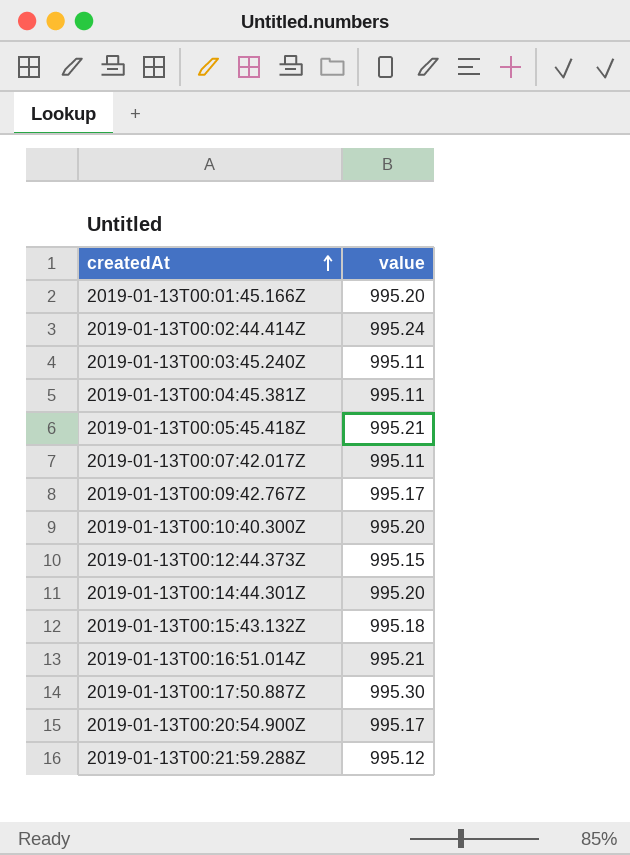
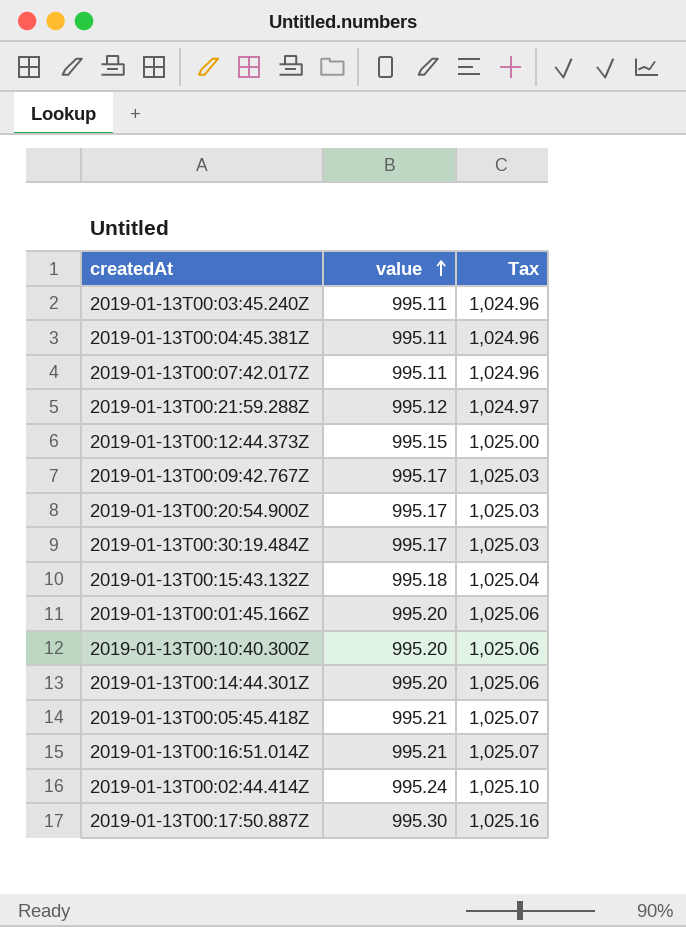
row order: createdAt ascending -> value ascending
column Tax | formula: none -> [value] * 1.03
row 2019-01-13T00:30:19.484Z: none -> 995.17 | 1,025.03

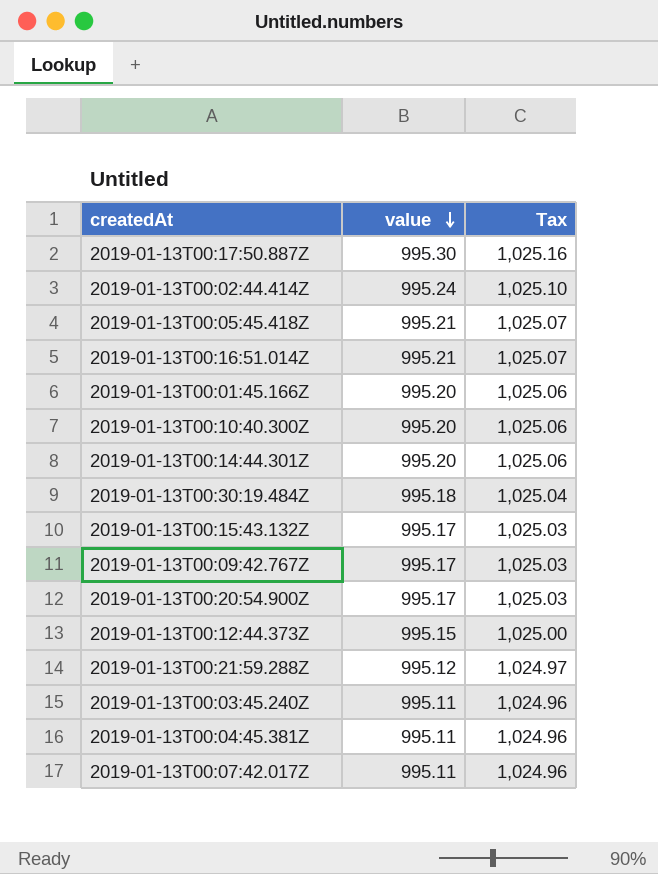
row order: value ascending -> value descending
2019-01-13T00:30:19.484Z | value: 995.17 -> 995.18
2019-01-13T00:30:19.484Z | Tax: 1,025.03 -> 1,025.04
2019-01-13T00:15:43.132Z | value: 995.18 -> 995.17
2019-01-13T00:15:43.132Z | Tax: 1,025.04 -> 1,025.03

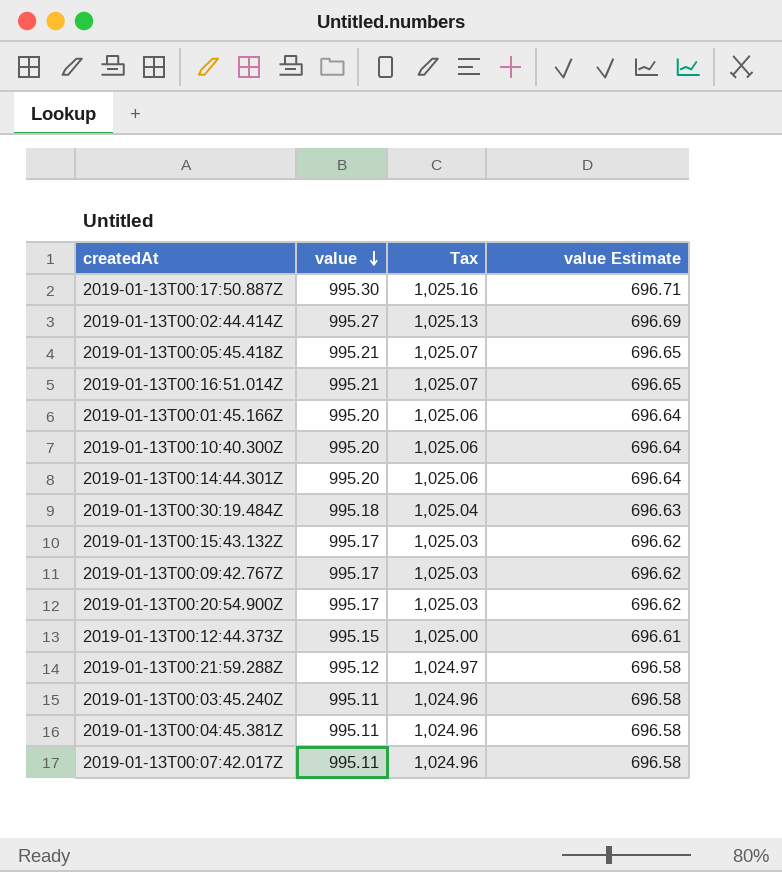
column value Estimate | formula: none -> [value] * 0.7
2019-01-13T00:02:44.414Z | value: 995.24 -> 995.27
2019-01-13T00:02:44.414Z | Tax: 1,025.10 -> 1,025.13

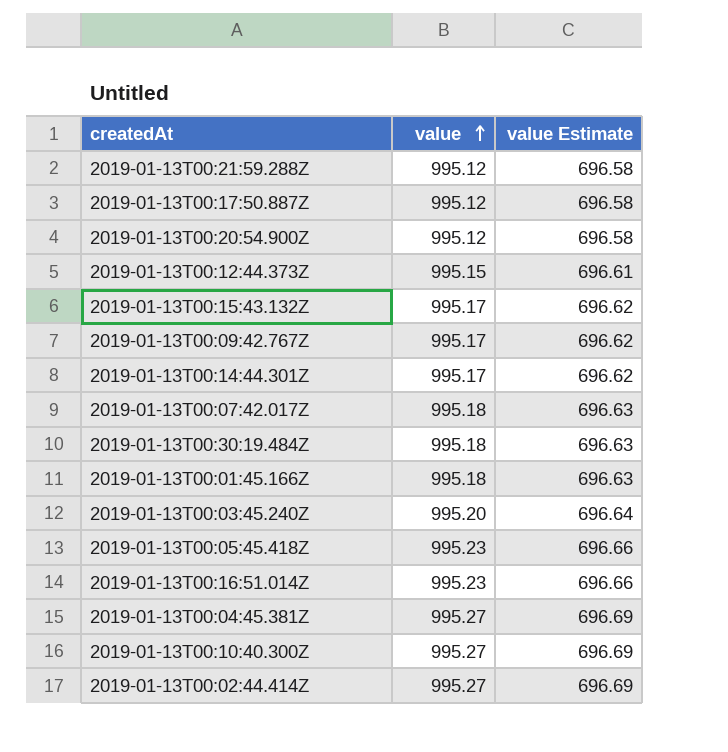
row order: value descending -> value ascending
column Tax | formula: [value] * 1.03 -> none
2019-01-13T00:17:50.887Z | value: 995.30 -> 995.12
2019-01-13T00:17:50.887Z | value Estimate: 696.71 -> 696.58
2019-01-13T00:20:54.900Z | value: 995.17 -> 995.12
2019-01-13T00:20:54.900Z | value Estimate: 696.62 -> 696.58
2019-01-13T00:14:44.301Z | value: 995.20 -> 995.17
2019-01-13T00:14:44.301Z | value Estimate: 696.64 -> 696.62
2019-01-13T00:07:42.017Z | value: 995.11 -> 995.18
2019-01-13T00:07:42.017Z | value Estimate: 696.58 -> 696.63
2019-01-13T00:01:45.166Z | value: 995.20 -> 995.18
2019-01-13T00:01:45.166Z | value Estimate: 696.64 -> 696.63
2019-01-13T00:03:45.240Z | value: 995.11 -> 995.20
2019-01-13T00:03:45.240Z | value Estimate: 696.58 -> 696.64
2019-01-13T00:05:45.418Z | value: 995.21 -> 995.23
2019-01-13T00:05:45.418Z | value Estimate: 696.65 -> 696.66
2019-01-13T00:16:51.014Z | value: 995.21 -> 995.23
2019-01-13T00:16:51.014Z | value Estimate: 696.65 -> 696.66
2019-01-13T00:04:45.381Z | value: 995.11 -> 995.27
2019-01-13T00:04:45.381Z | value Estimate: 696.58 -> 696.69
2019-01-13T00:10:40.300Z | value: 995.20 -> 995.27
2019-01-13T00:10:40.300Z | value Estimate: 696.64 -> 696.69

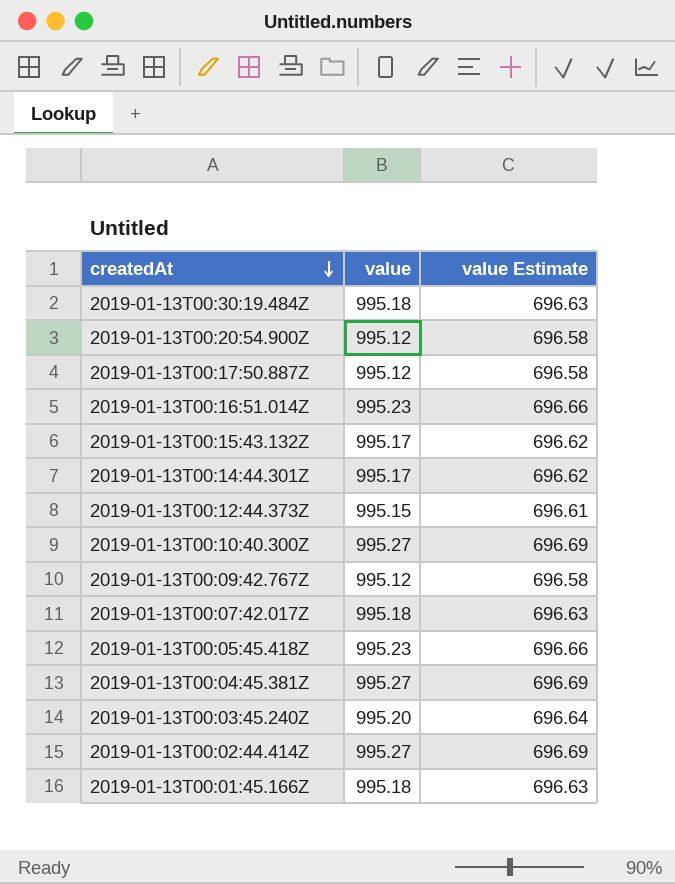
row order: value ascending -> createdAt descending
row 2019-01-13T00:21:59.288Z: 995.12 | 696.58 -> none
2019-01-13T00:09:42.767Z | value: 995.17 -> 995.12
2019-01-13T00:09:42.767Z | value Estimate: 696.62 -> 696.58

